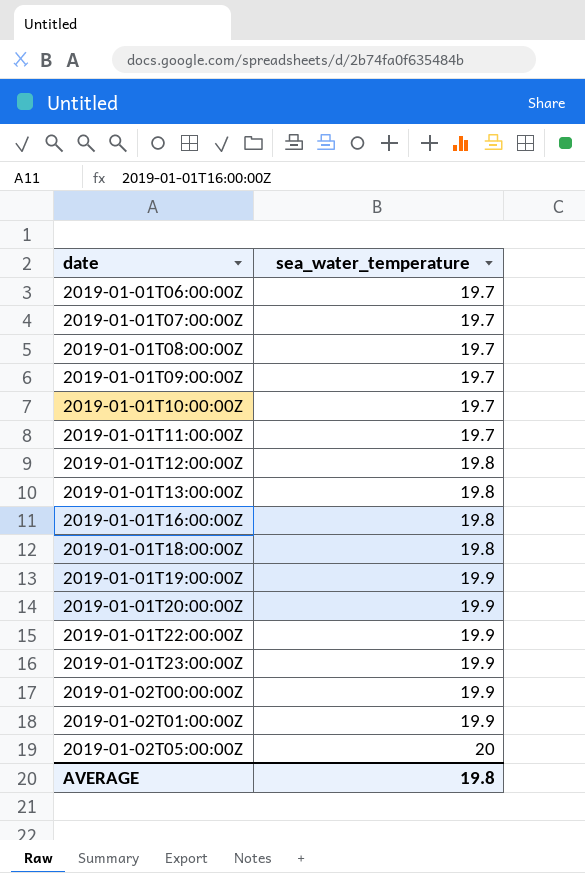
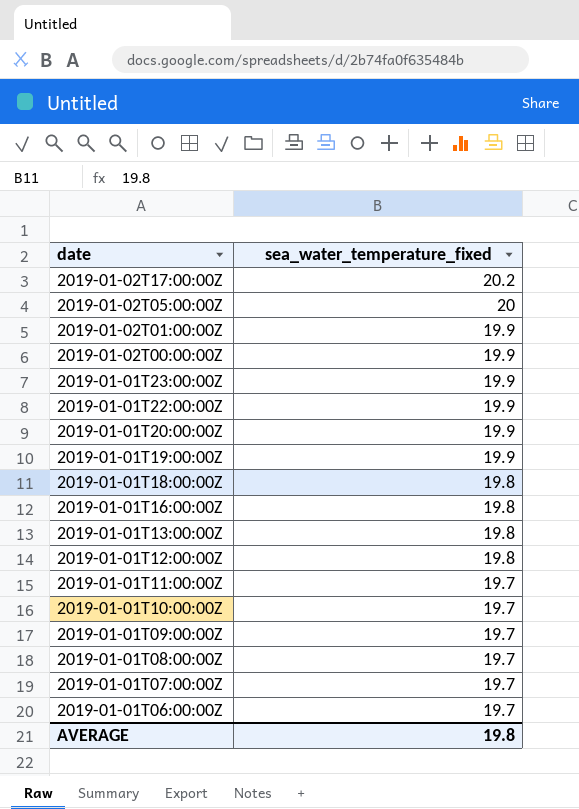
row order: date ascending -> date descending
column name: sea_water_temperature -> sea_water_temperature_fixed
row 2019-01-02T17:00:00Z: none -> 20.2

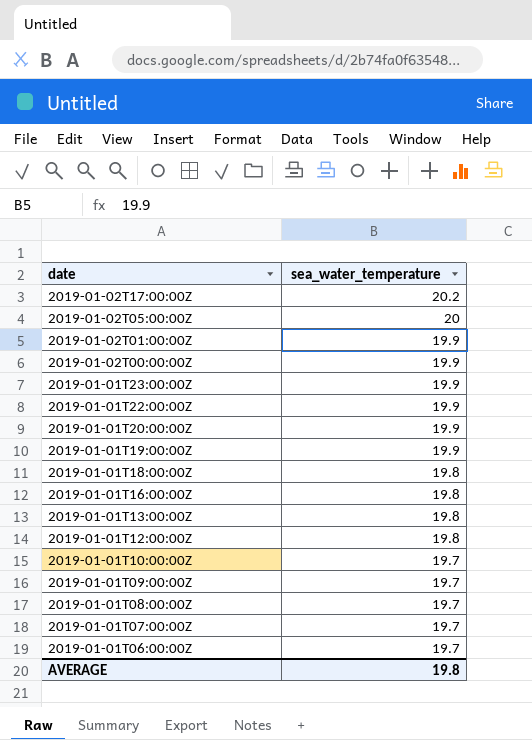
column name: sea_water_temperature_fixed -> sea_water_temperature
row 2019-01-01T11:00:00Z: 19.7 -> none

